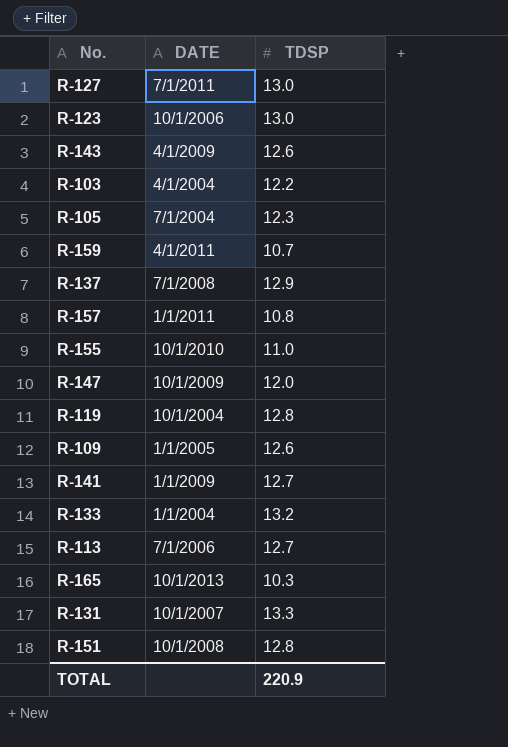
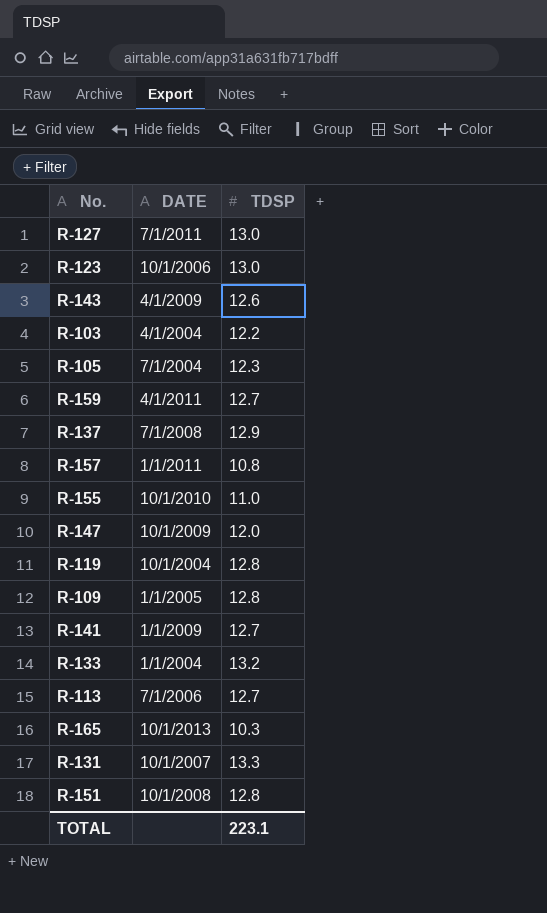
R-159 | TDSP: 10.7 -> 12.7
R-109 | TDSP: 12.6 -> 12.8
TOTAL | TDSP: 220.9 -> 223.1

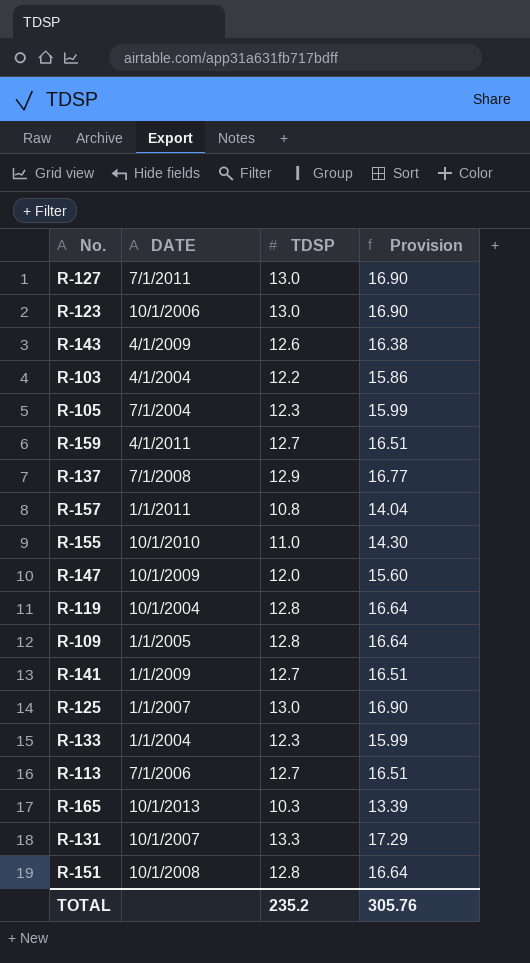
column Provision | formula: none -> [TDSP] * 1.3
row R-125: none -> 1/1/2007 | 13.0 | 16.90
R-133 | TDSP: 13.2 -> 12.3
TOTAL | TDSP: 223.1 -> 235.2

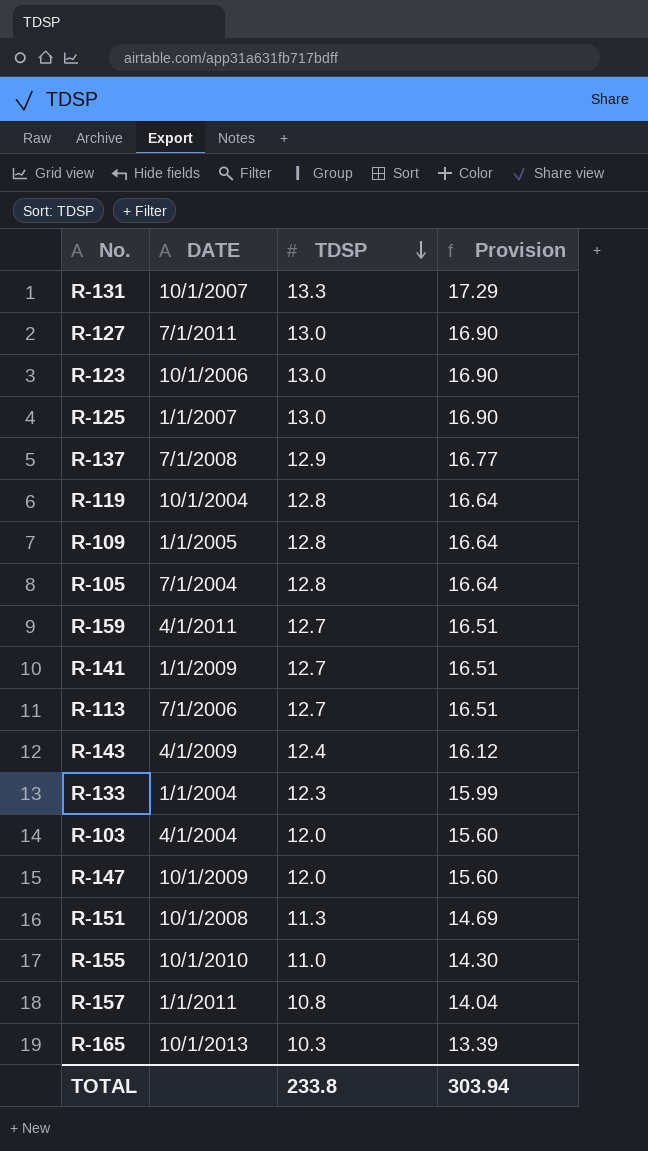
row order: none -> TDSP descending
R-105 | TDSP: 12.3 -> 12.8
R-105 | Provision: 15.99 -> 16.64
R-143 | TDSP: 12.6 -> 12.4
R-143 | Provision: 16.38 -> 16.12
R-103 | TDSP: 12.2 -> 12.0
R-103 | Provision: 15.86 -> 15.60
R-151 | TDSP: 12.8 -> 11.3
R-151 | Provision: 16.64 -> 14.69
TOTAL | TDSP: 235.2 -> 233.8
TOTAL | Provision: 305.76 -> 303.94

